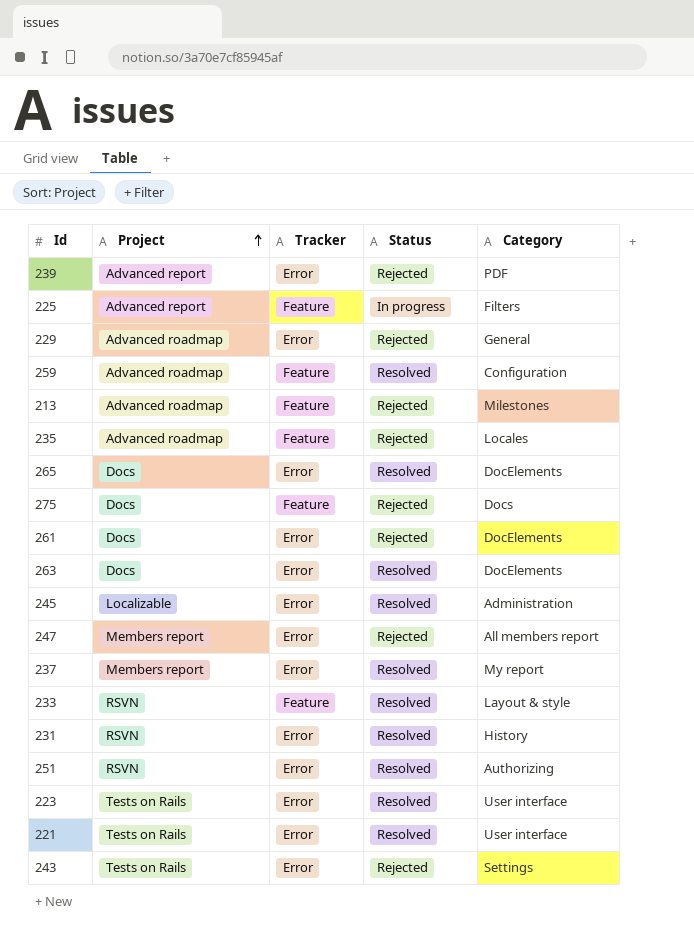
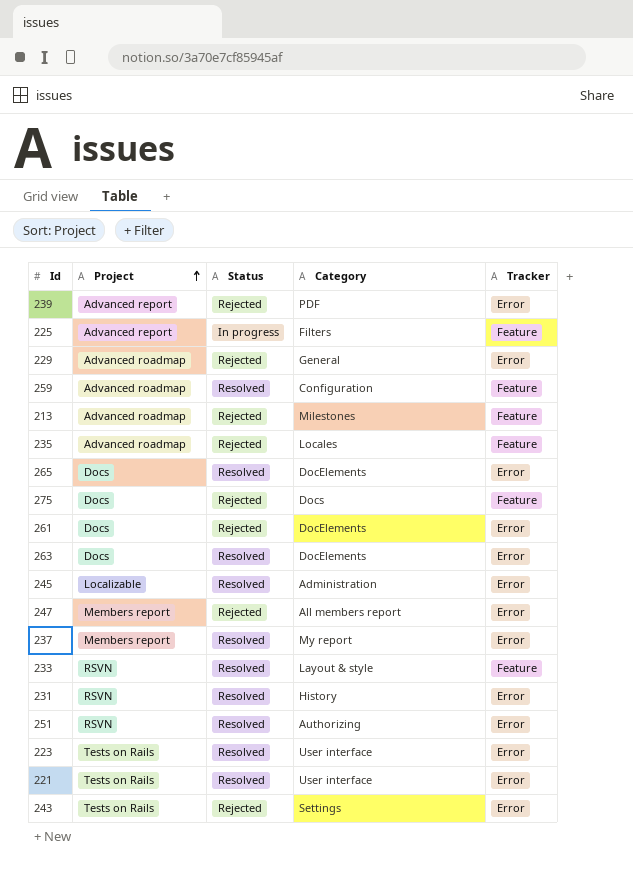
column Tracker | position: 3 -> 5

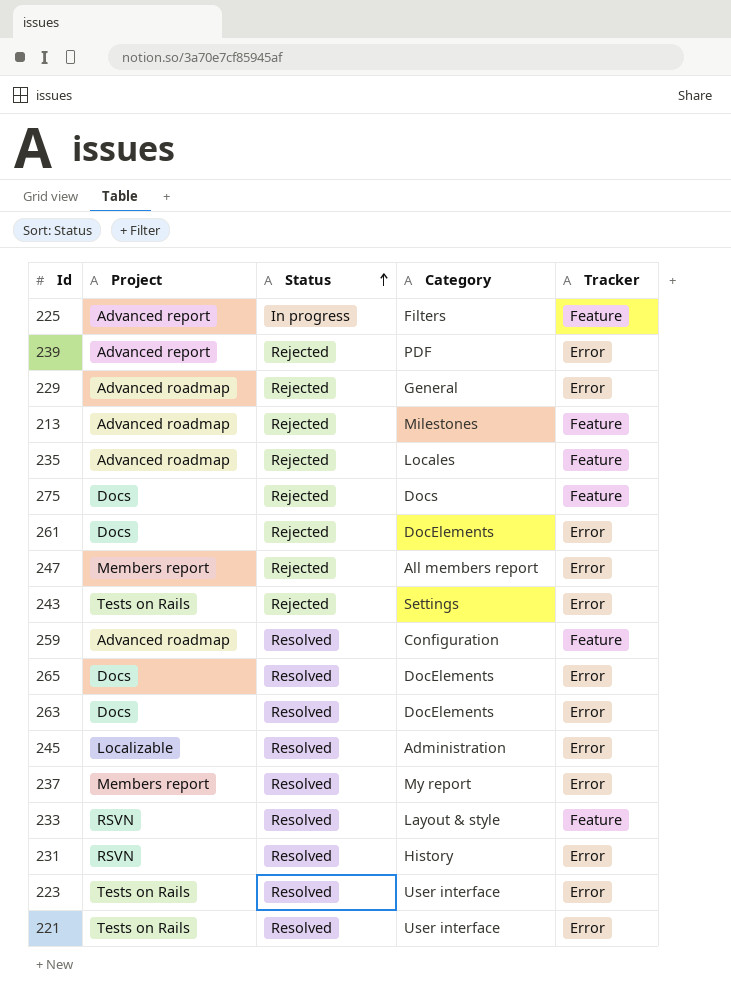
row order: Project ascending -> Status ascending
row 251: RSVN | Resolved | Authorizing | Error -> none

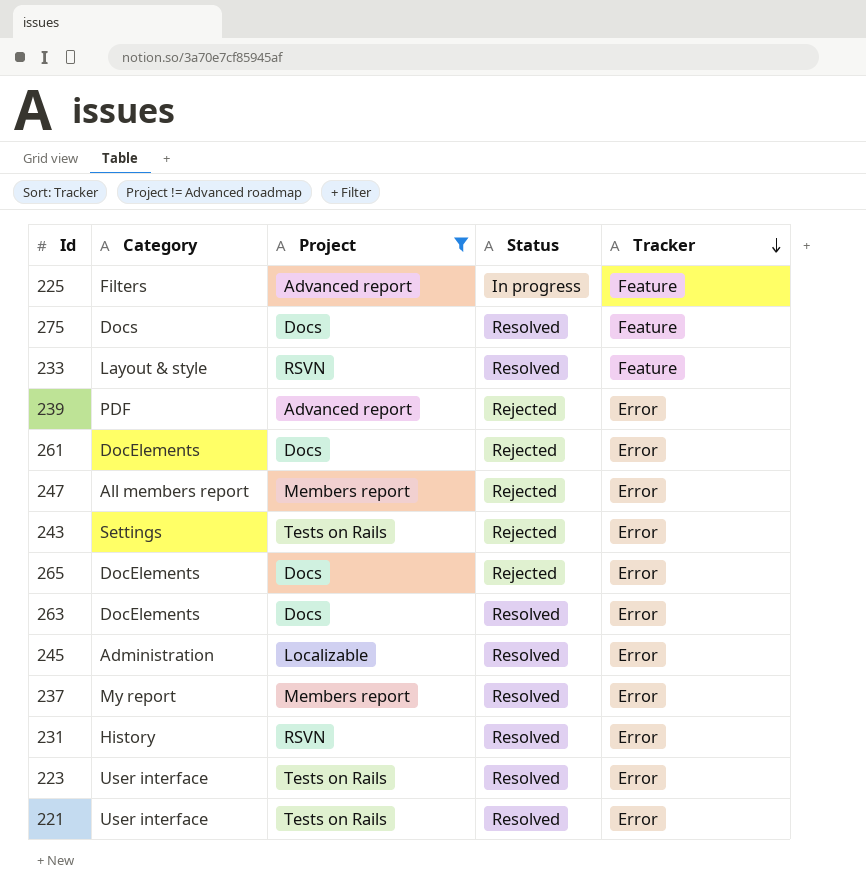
filter: none -> Project != Advanced roadmap
row order: Status ascending -> Tracker descending
column Category | position: 4 -> 2
275 | Status: Rejected -> Resolved
265 | Status: Resolved -> Rejected

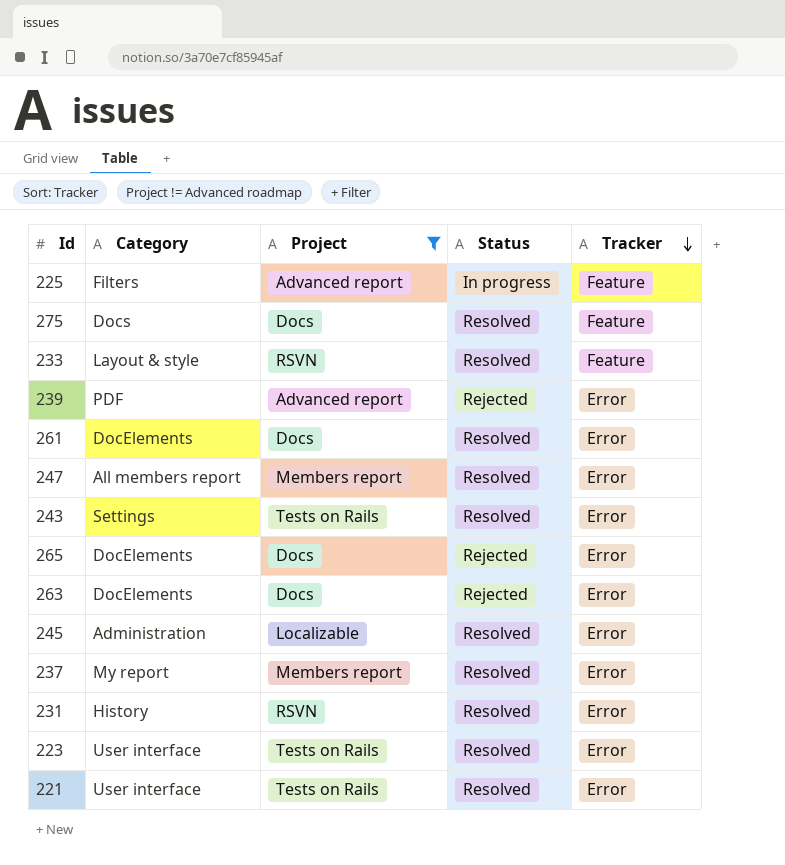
261 | Status: Rejected -> Resolved
247 | Status: Rejected -> Resolved
243 | Status: Rejected -> Resolved
263 | Status: Resolved -> Rejected

